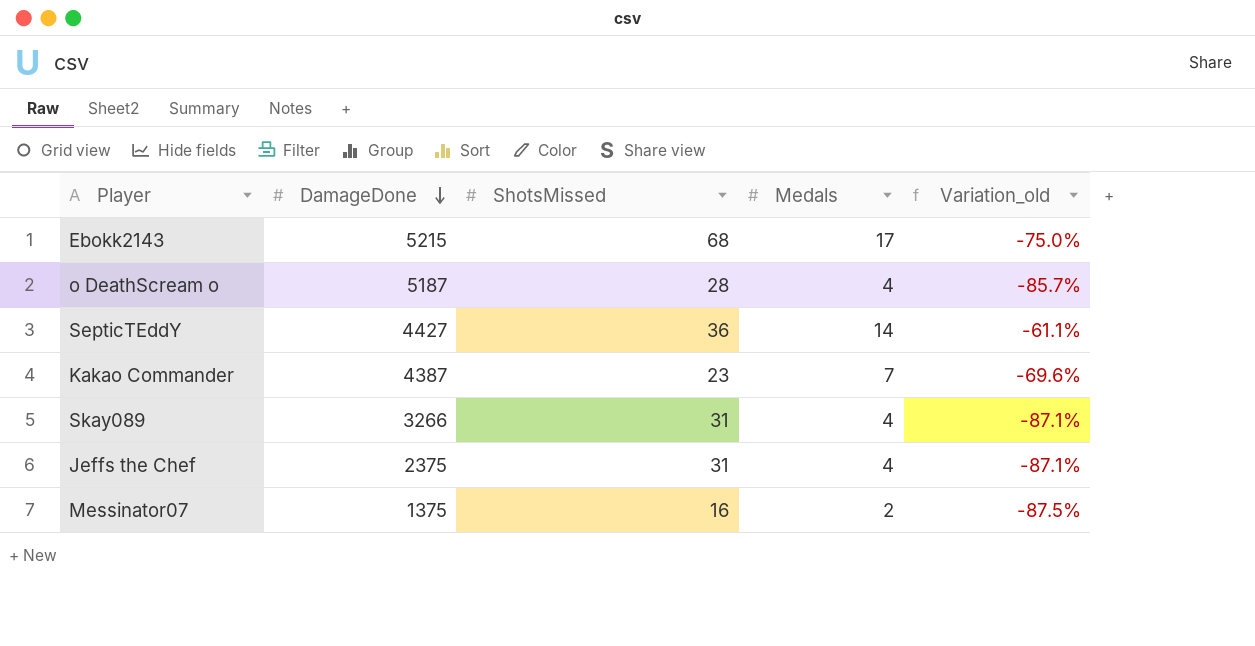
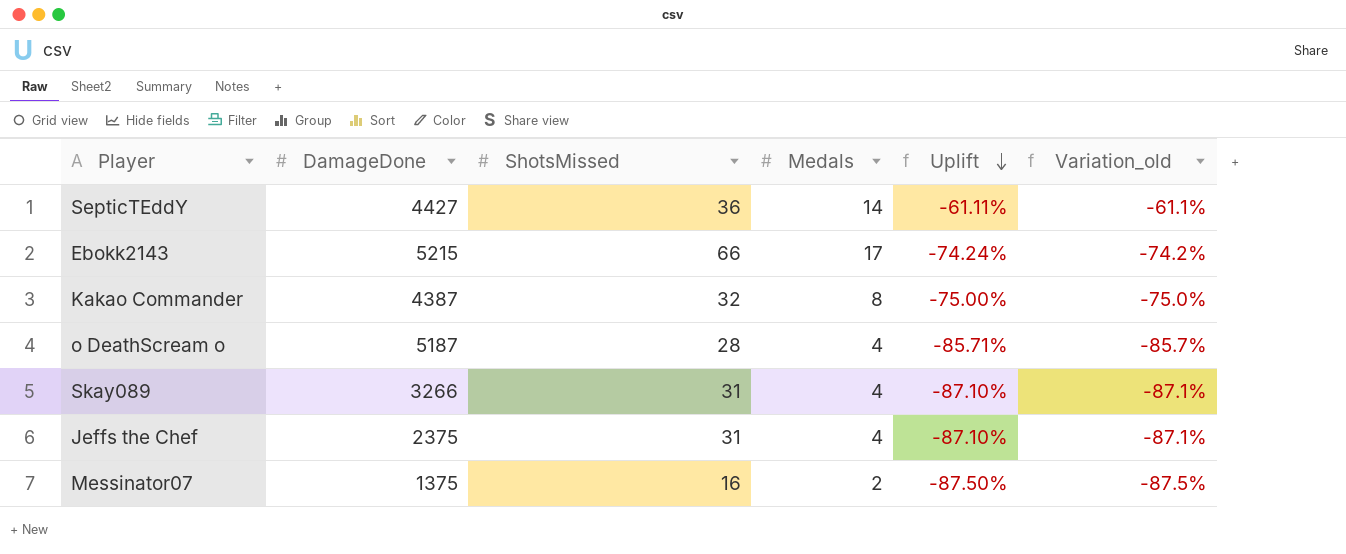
row order: DamageDone descending -> Uplift descending
column Uplift | formula: none -> ([Medals] - [ShotsMissed]) / [ShotsMissed]
Ebokk2143 | ShotsMissed: 68 -> 66
Ebokk2143 | Variation_old: -75.0% -> -74.2%
Kakao Commander | ShotsMissed: 23 -> 32
Kakao Commander | Medals: 7 -> 8
Kakao Commander | Variation_old: -69.6% -> -75.0%

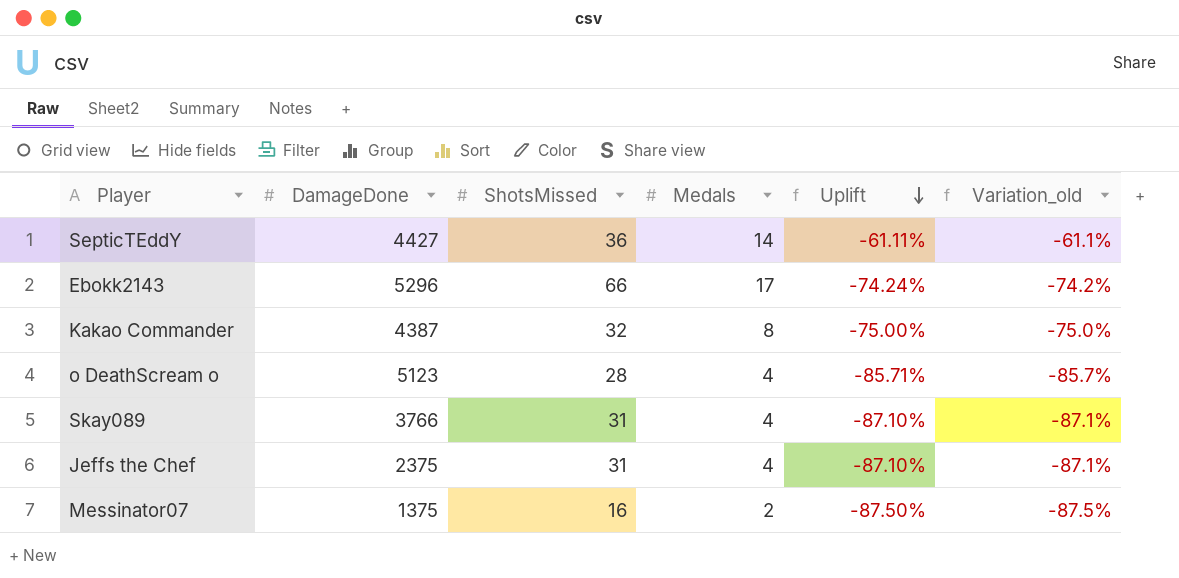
Ebokk2143 | DamageDone: 5215 -> 5296
o DeathScream o | DamageDone: 5187 -> 5123
Skay089 | DamageDone: 3266 -> 3766

